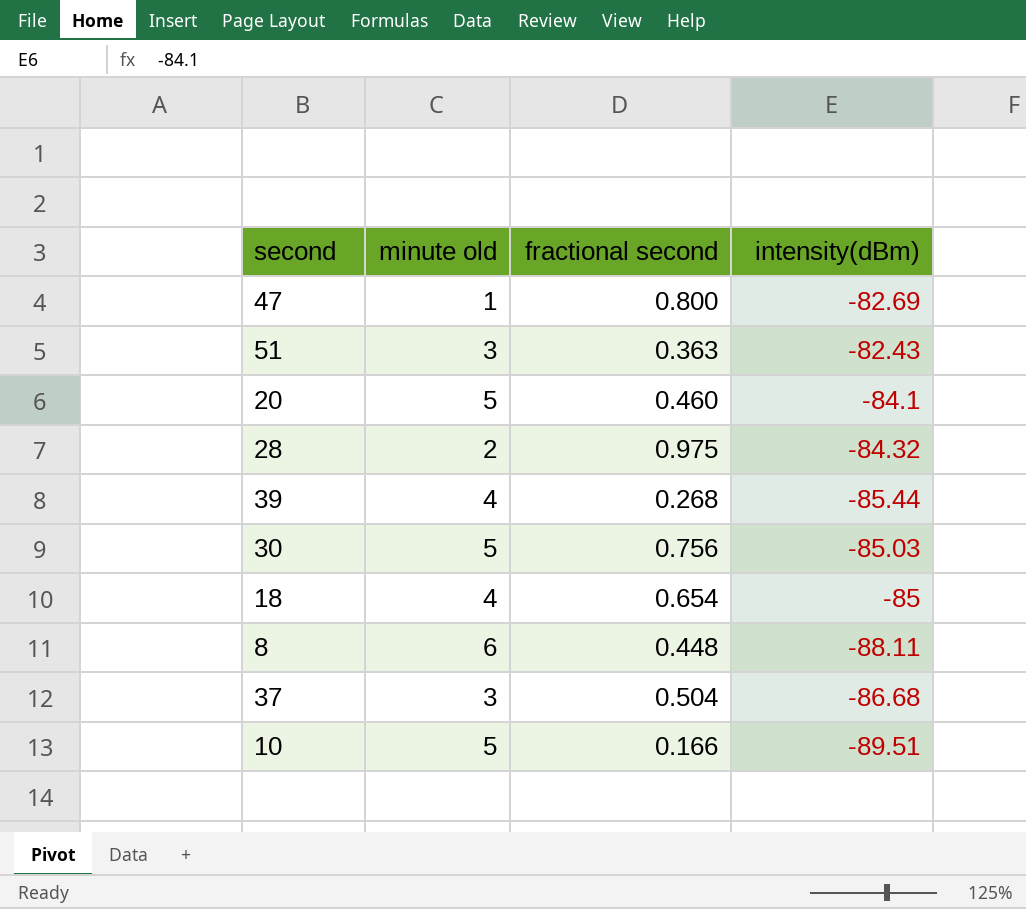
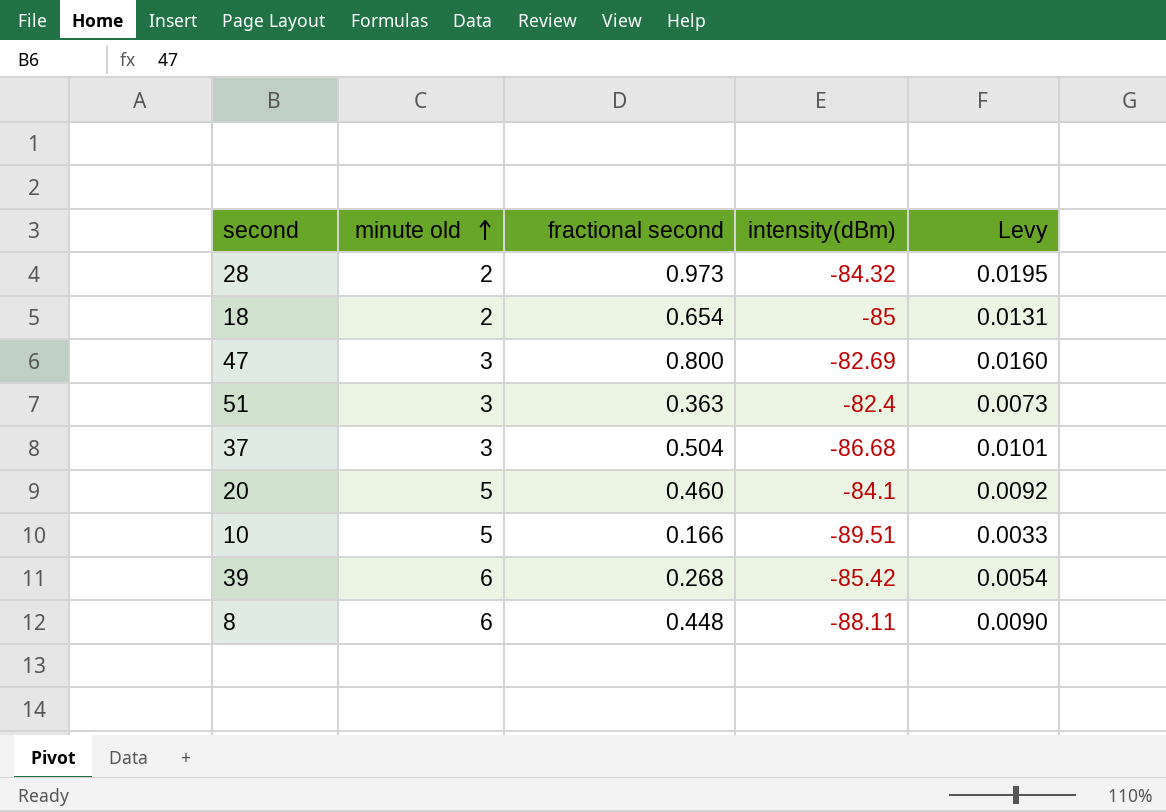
row order: none -> minute old ascending
column Levy | formula: none -> [fractional second] * 0.02
row 30: 5 | 0.756 | -85.03 -> none
28 | fractional second: 0.975 -> 0.973
18 | minute old: 4 -> 2
47 | minute old: 1 -> 3
51 | intensity(dBm): -82.43 -> -82.4
39 | minute old: 4 -> 6
39 | intensity(dBm): -85.44 -> -85.42

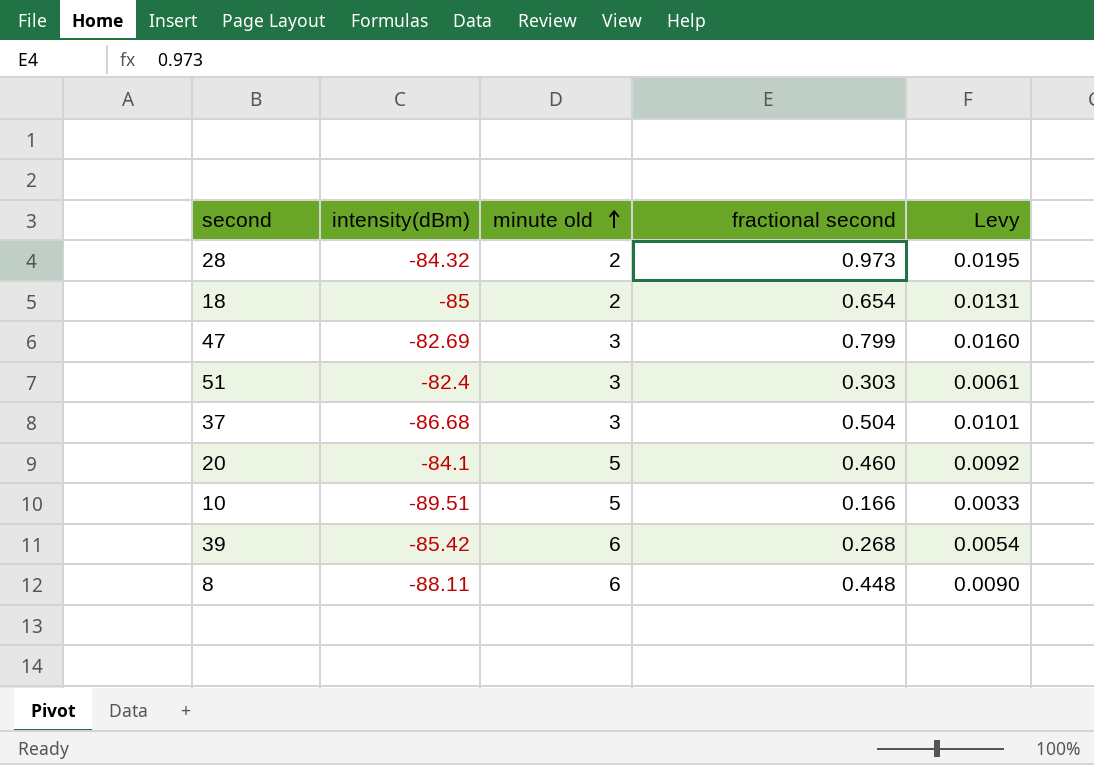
column intensity(dBm) | position: 4 -> 2
47 | fractional second: 0.800 -> 0.799
51 | fractional second: 0.363 -> 0.303
51 | Levy: 0.0073 -> 0.0061

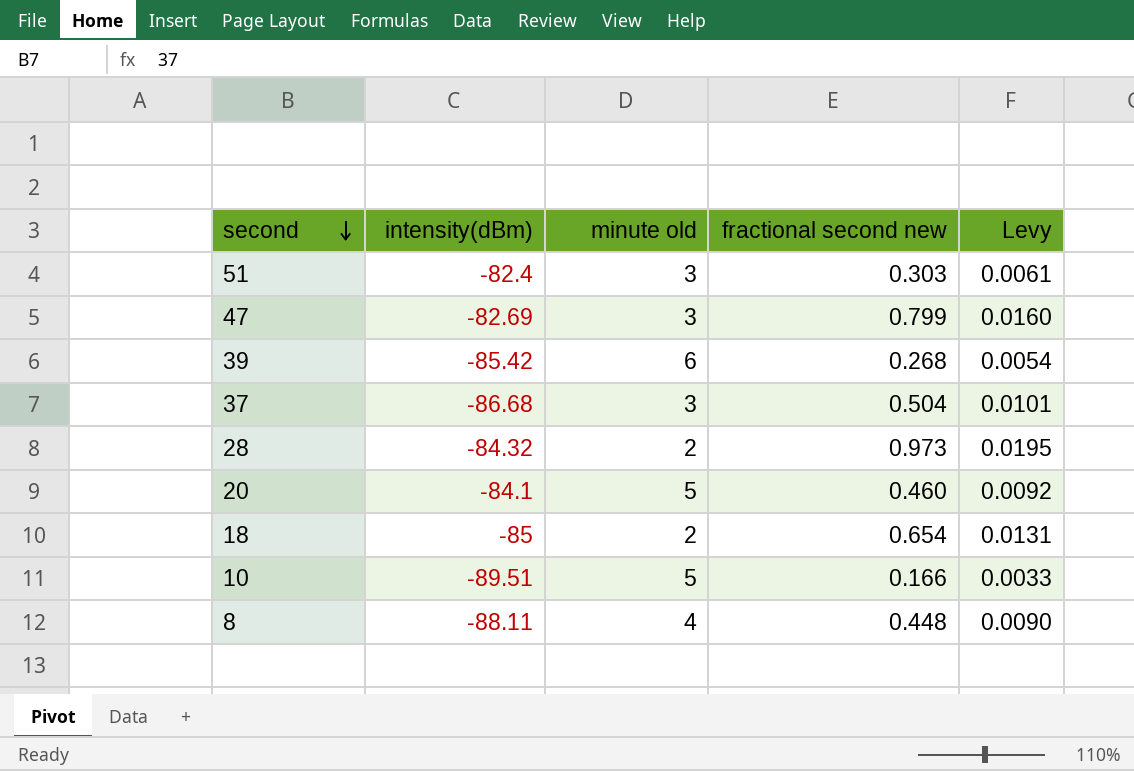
row order: minute old ascending -> second descending
column name: fractional second -> fractional second new
8 | minute old: 6 -> 4

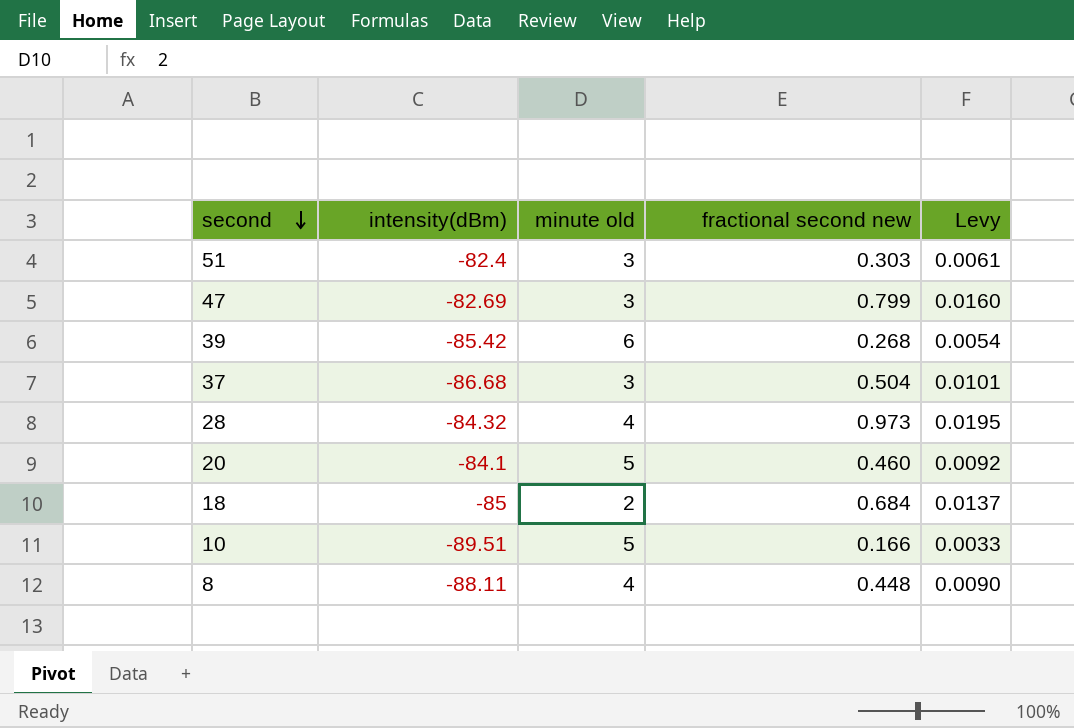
28 | minute old: 2 -> 4
18 | fractional second new: 0.654 -> 0.684
18 | Levy: 0.0131 -> 0.0137

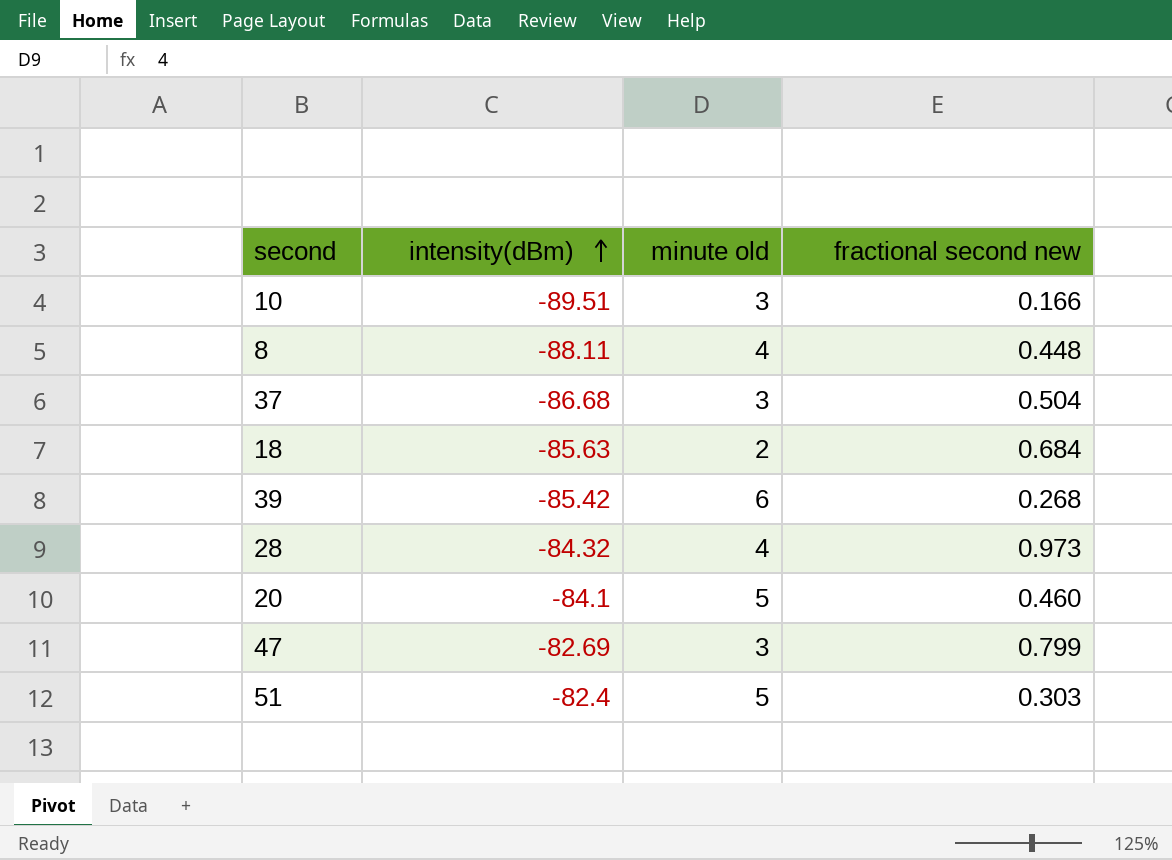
row order: second descending -> intensity(dBm) ascending
column Levy | formula: [fractional second new] * 0.02 -> none
10 | minute old: 5 -> 3
18 | intensity(dBm): -85 -> -85.63
51 | minute old: 3 -> 5

